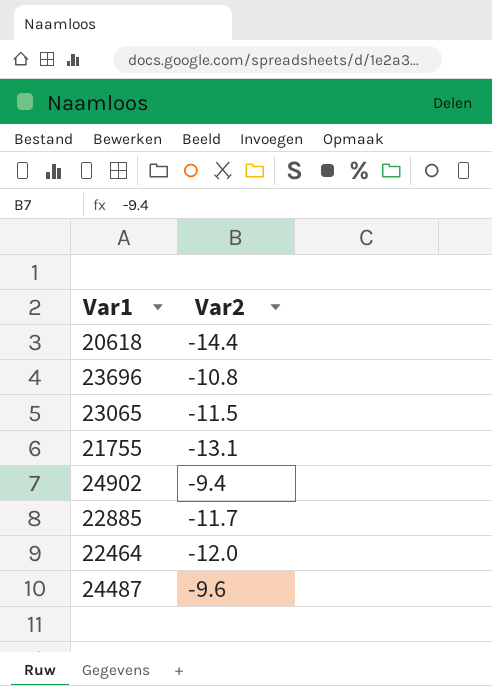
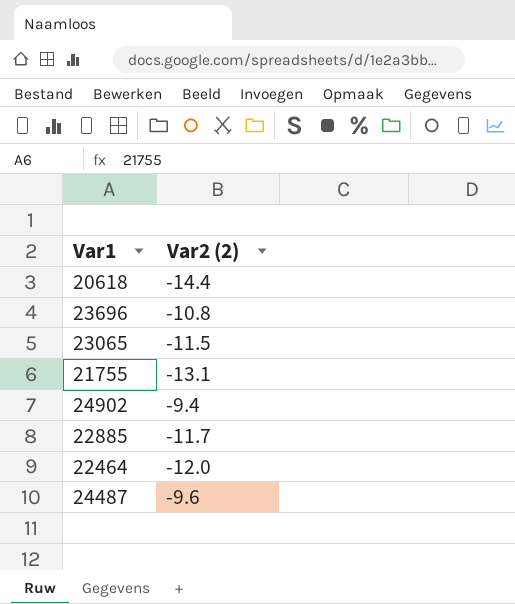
column name: Var2 -> Var2 (2)

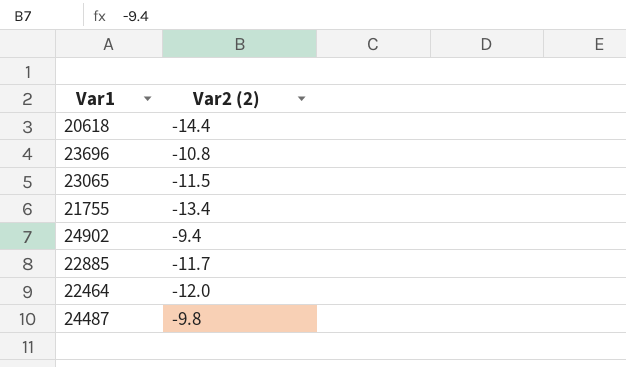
21755 | Var2 (2): -13.1 -> -13.4
24487 | Var2 (2): -9.6 -> -9.8

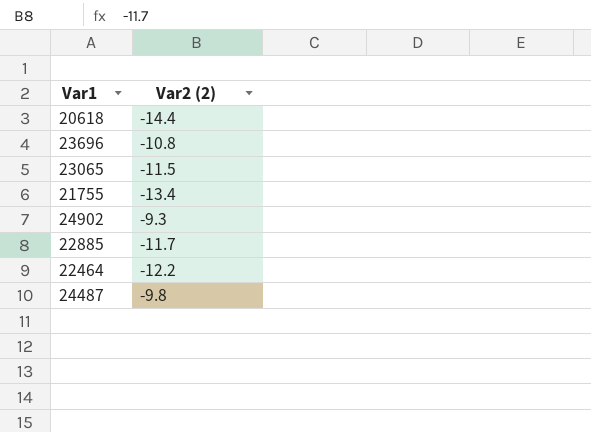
24902 | Var2 (2): -9.4 -> -9.3
22464 | Var2 (2): -12.0 -> -12.2

